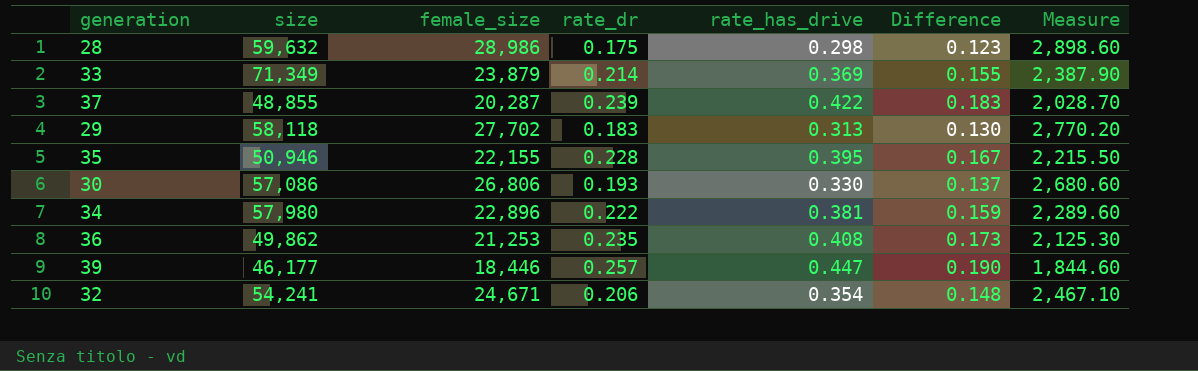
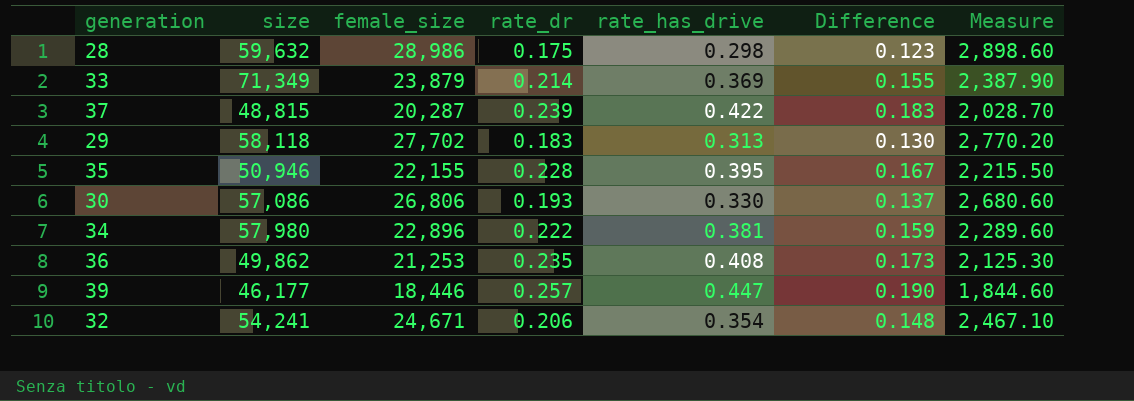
37 | size: 48,855 -> 48,815

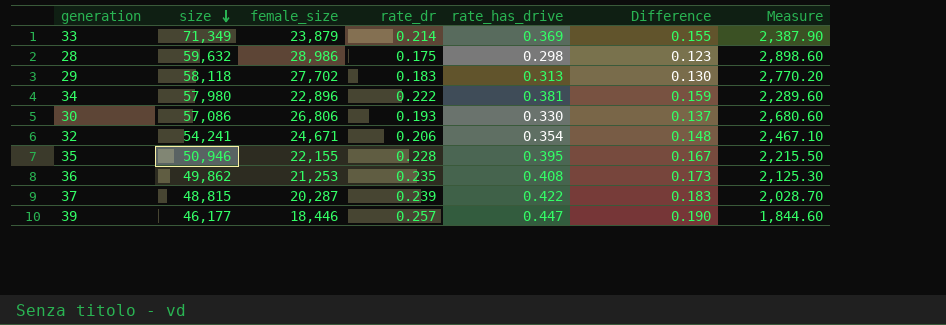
row order: none -> size descending

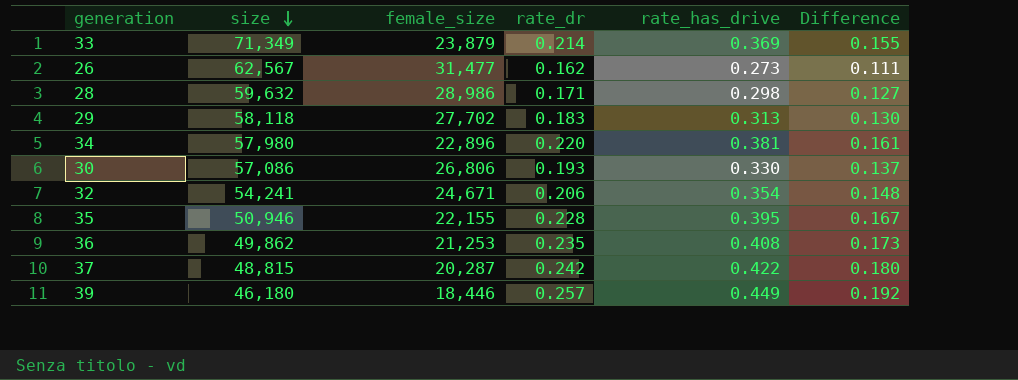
column Measure | formula: [female_size] * 0.1 -> none
row 26: none -> 62,567 | 31,477 | 0.162 | 0.273 | 0.111
28 | rate_dr: 0.175 -> 0.171
28 | Difference: 0.123 -> 0.127
34 | rate_dr: 0.222 -> 0.220
34 | Difference: 0.159 -> 0.161
37 | rate_dr: 0.239 -> 0.242
37 | Difference: 0.183 -> 0.180
39 | size: 46,177 -> 46,180
39 | rate_has_drive: 0.447 -> 0.449
39 | Difference: 0.190 -> 0.192

